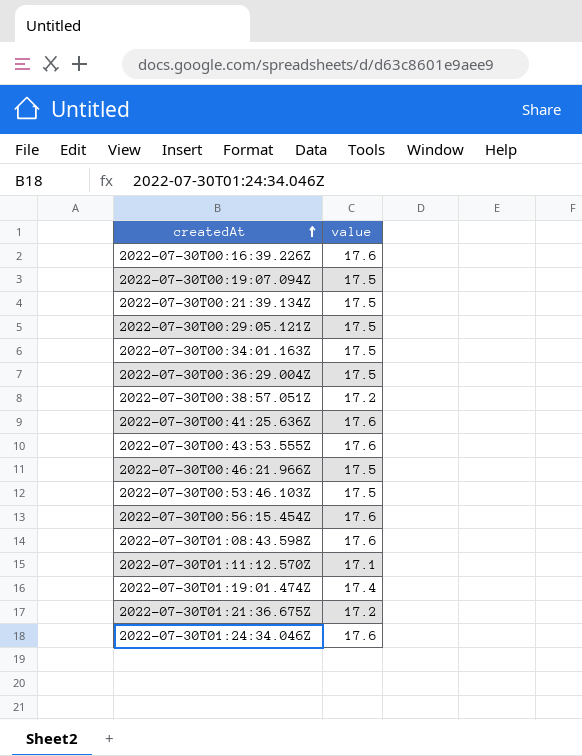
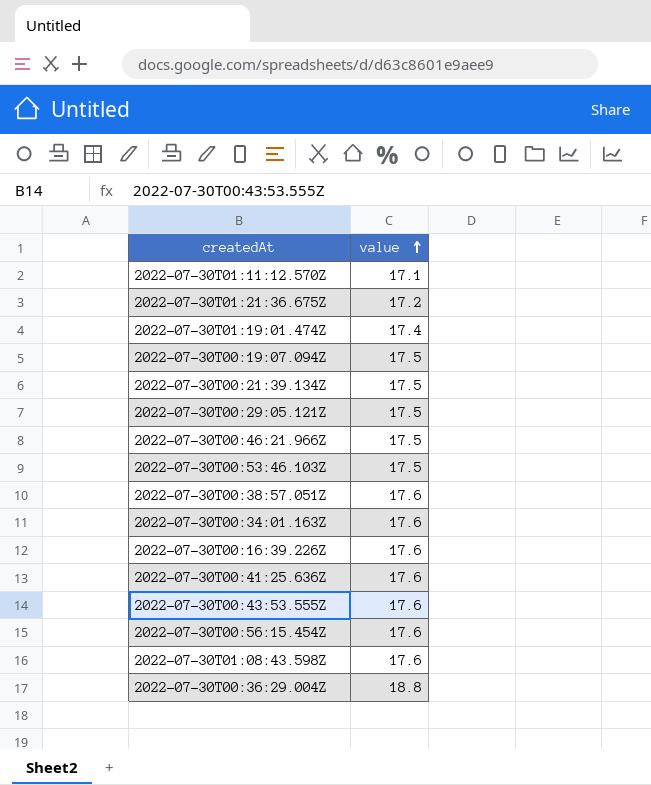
row order: createdAt ascending -> value ascending
row 2022-07-30T01:24:34.046Z: 17.6 -> none
2022-07-30T00:38:57.051Z | value: 17.2 -> 17.6
2022-07-30T00:34:01.163Z | value: 17.5 -> 17.6
2022-07-30T00:36:29.004Z | value: 17.5 -> 18.8

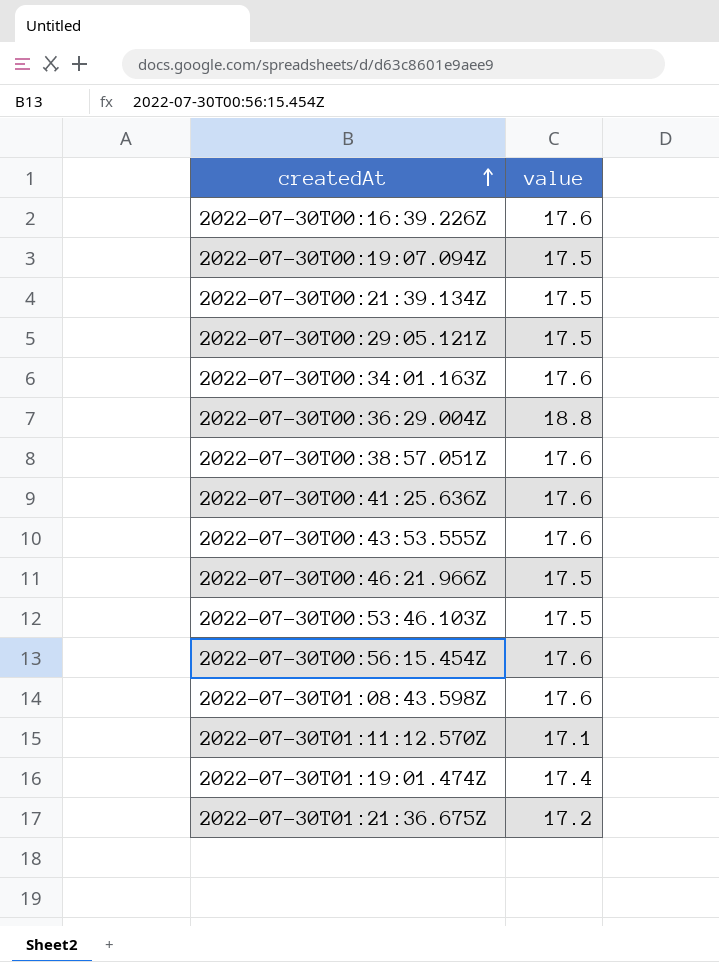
row order: value ascending -> createdAt ascending

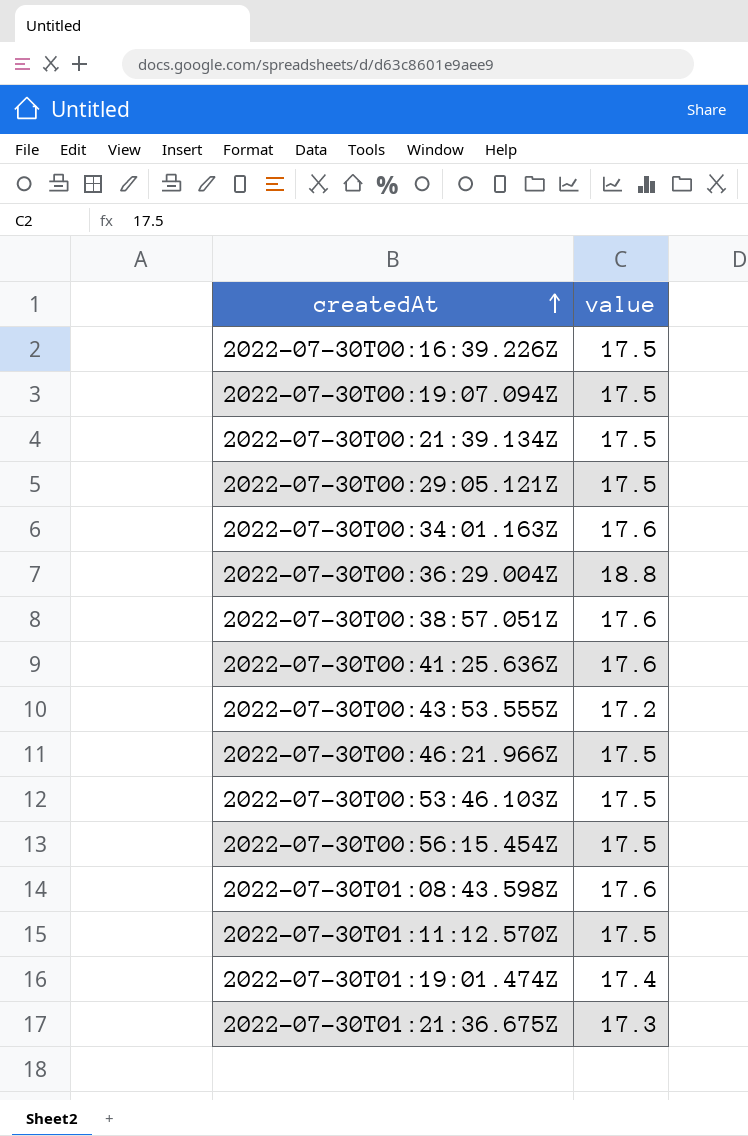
2022-07-30T00:16:39.226Z | value: 17.6 -> 17.5
2022-07-30T00:43:53.555Z | value: 17.6 -> 17.2
2022-07-30T00:56:15.454Z | value: 17.6 -> 17.5
2022-07-30T01:11:12.570Z | value: 17.1 -> 17.5
2022-07-30T01:21:36.675Z | value: 17.2 -> 17.3

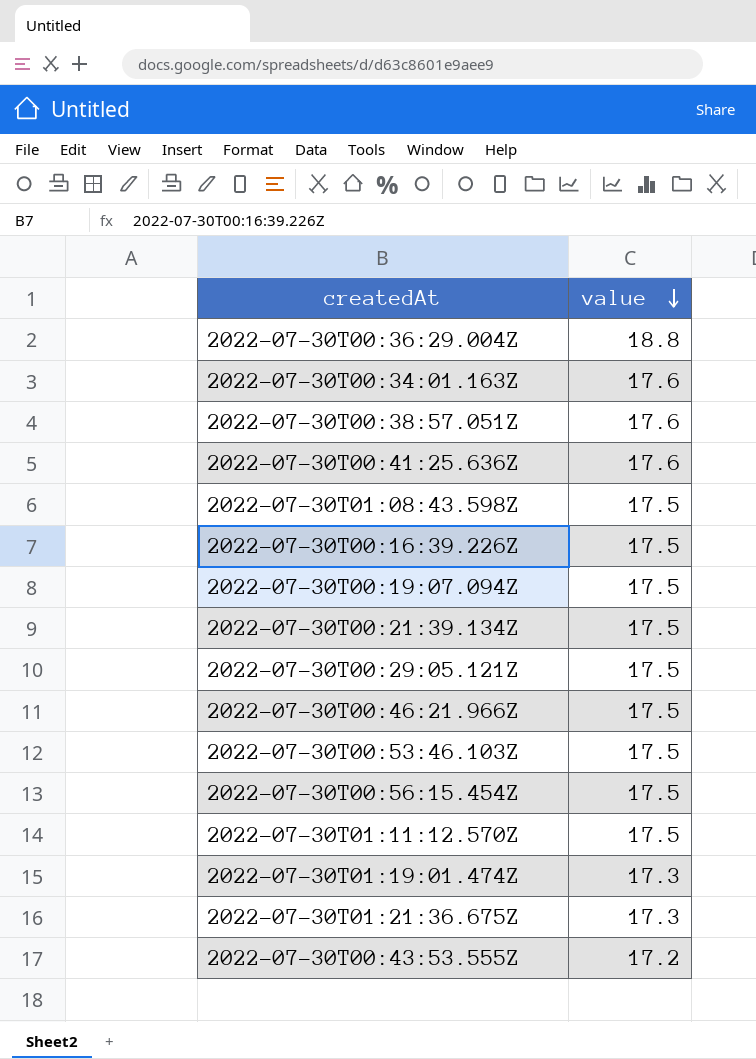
row order: createdAt ascending -> value descending
2022-07-30T01:08:43.598Z | value: 17.6 -> 17.5
2022-07-30T01:19:01.474Z | value: 17.4 -> 17.3

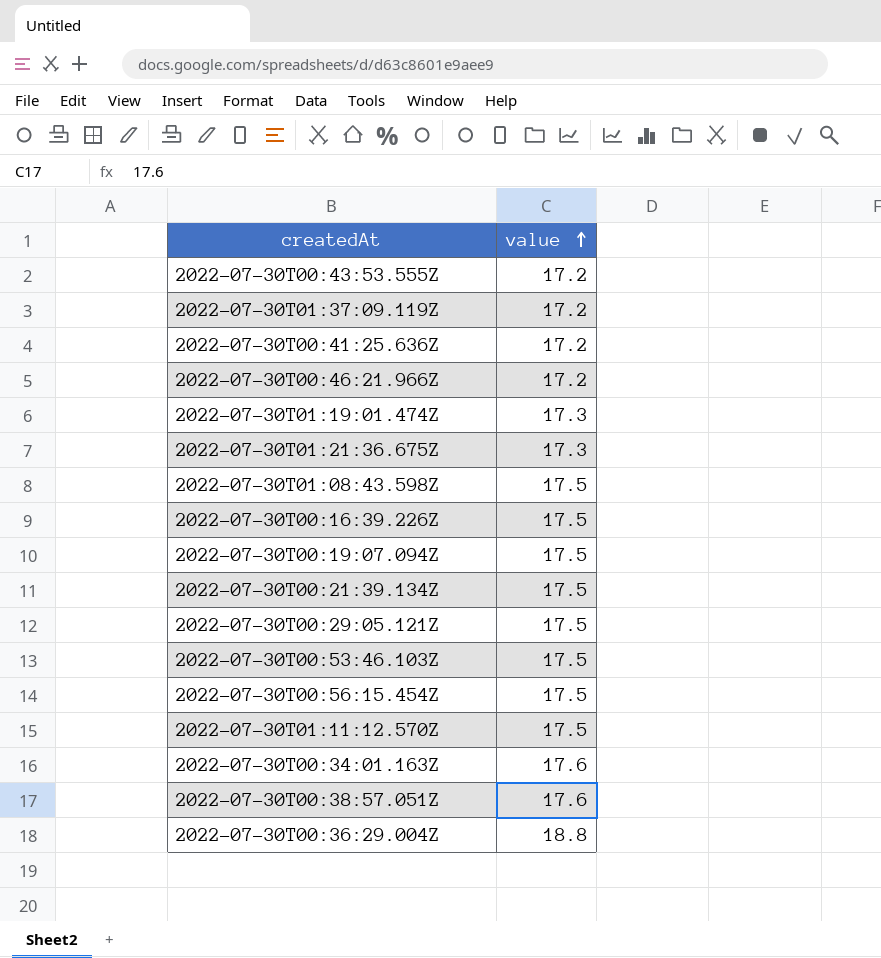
row order: value descending -> value ascending
row 2022-07-30T01:37:09.119Z: none -> 17.2
2022-07-30T00:41:25.636Z | value: 17.6 -> 17.2
2022-07-30T00:46:21.966Z | value: 17.5 -> 17.2

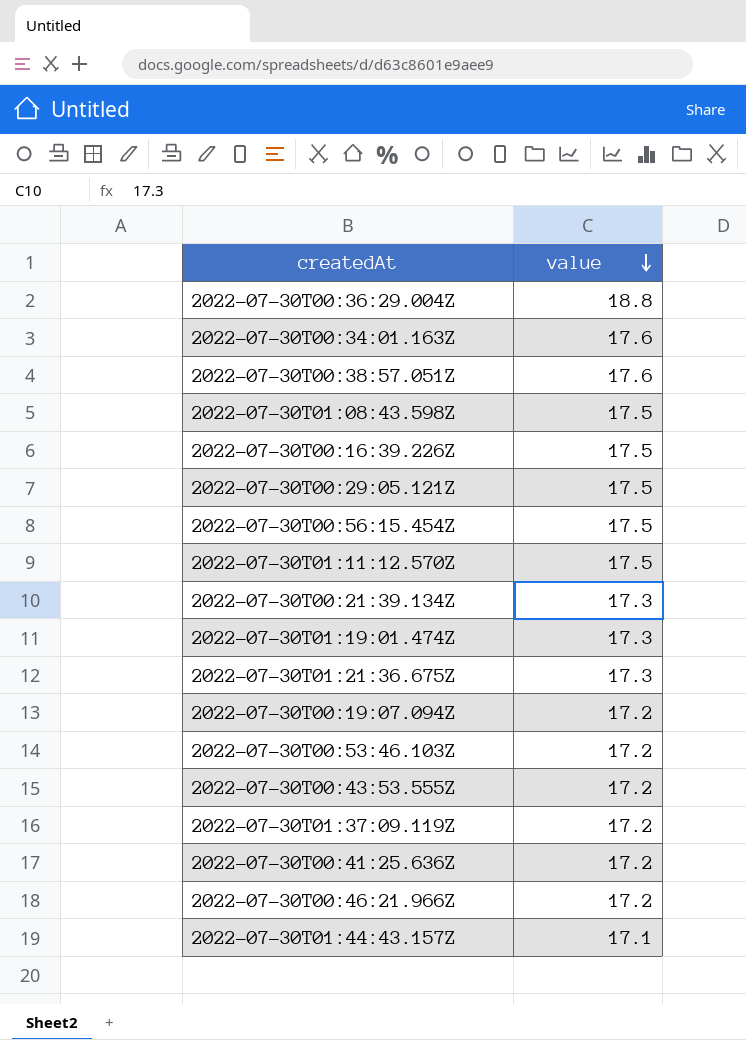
row order: value ascending -> value descending
2022-07-30T00:21:39.134Z | value: 17.5 -> 17.3
2022-07-30T00:19:07.094Z | value: 17.5 -> 17.2
2022-07-30T00:53:46.103Z | value: 17.5 -> 17.2
row 2022-07-30T01:44:43.157Z: none -> 17.1

